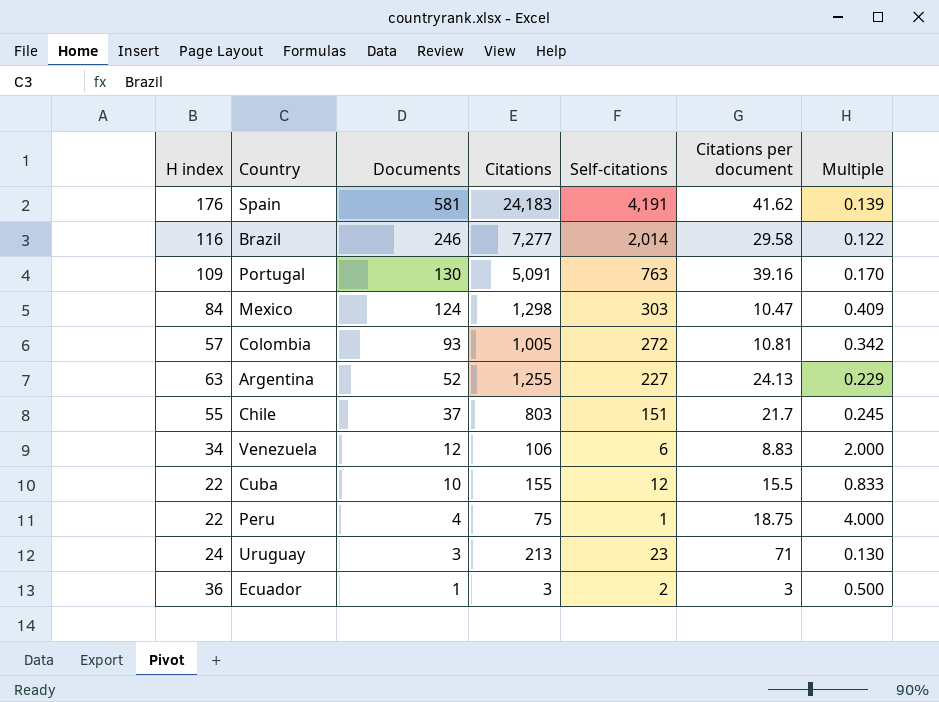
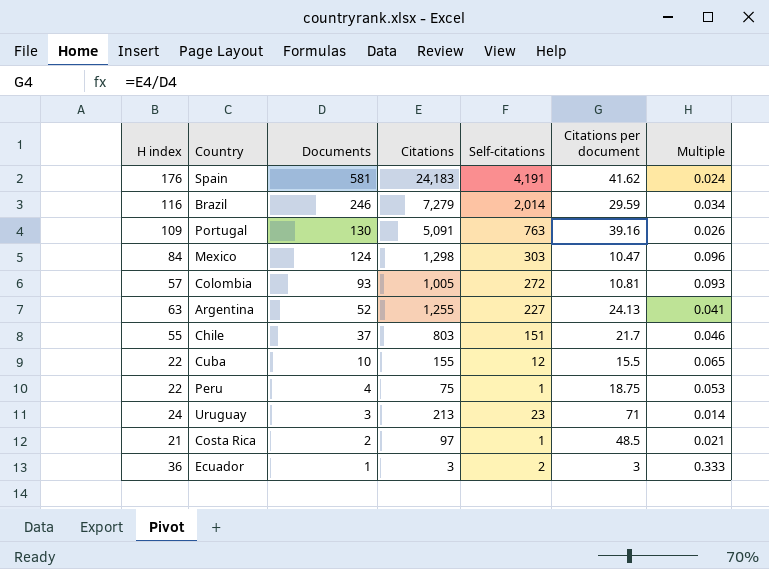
column Multiple | formula: [Documents] / [Self-citations] -> [Documents] / [Citations]
row Venezuela: 34 | 12 | 106 | 6 | 8.83 | 2.000 -> none
Brazil | Citations: 7,277 -> 7,279
Brazil | Citations per document: 29.58 -> 29.59
row Costa Rica: none -> 21 | 2 | 97 | 1 | 48.5 | 0.021

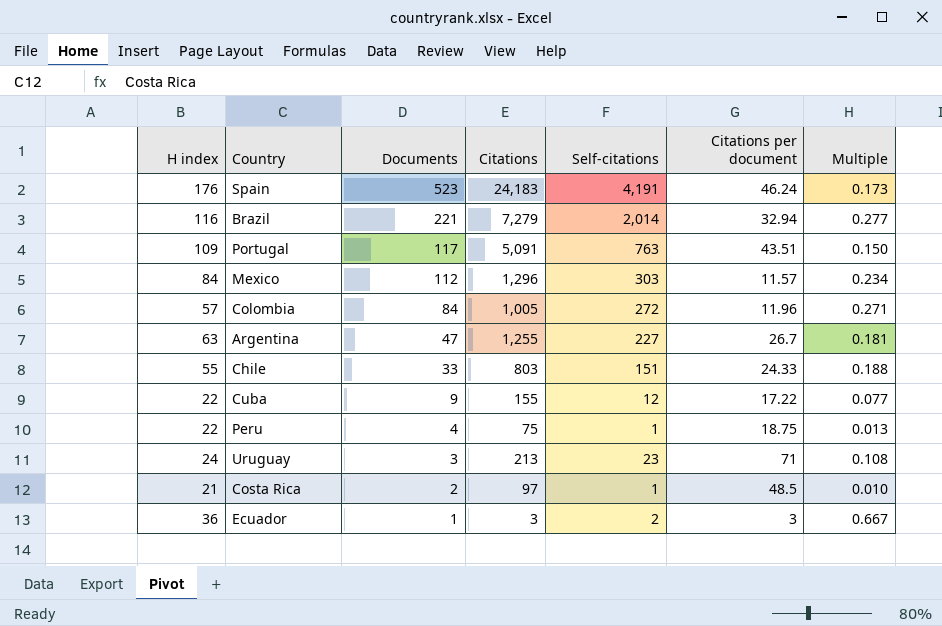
column Multiple | formula: [Documents] / [Citations] -> [Self-citations] / [Citations]
Spain | Documents: 581 -> 523
Spain | Citations per document: 41.62 -> 46.24
Brazil | Documents: 246 -> 221
Brazil | Citations per document: 29.59 -> 32.94
Portugal | Documents: 130 -> 117
Portugal | Citations per document: 39.16 -> 43.51
Mexico | Documents: 124 -> 112
Mexico | Citations: 1,298 -> 1,296
Mexico | Citations per document: 10.47 -> 11.57
Colombia | Documents: 93 -> 84
Colombia | Citations per document: 10.81 -> 11.96
Argentina | Documents: 52 -> 47
Argentina | Citations per document: 24.13 -> 26.7
Chile | Documents: 37 -> 33
Chile | Citations per document: 21.7 -> 24.33
Cuba | Documents: 10 -> 9
Cuba | Citations per document: 15.5 -> 17.22

